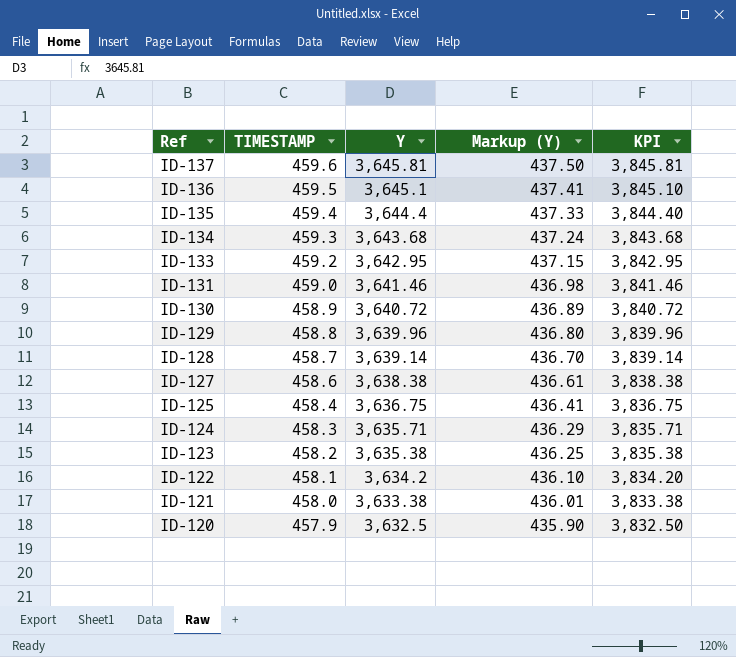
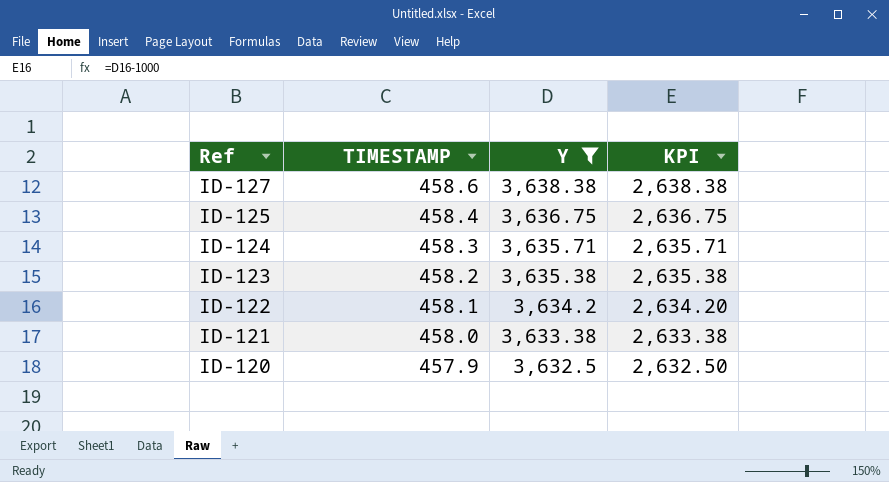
filter: none -> Y <= 3,638.38
column Markup (Y) | formula: [Y] * 0.12 -> none
column KPI | formula: [Y] + 200 -> [Y] - 1000

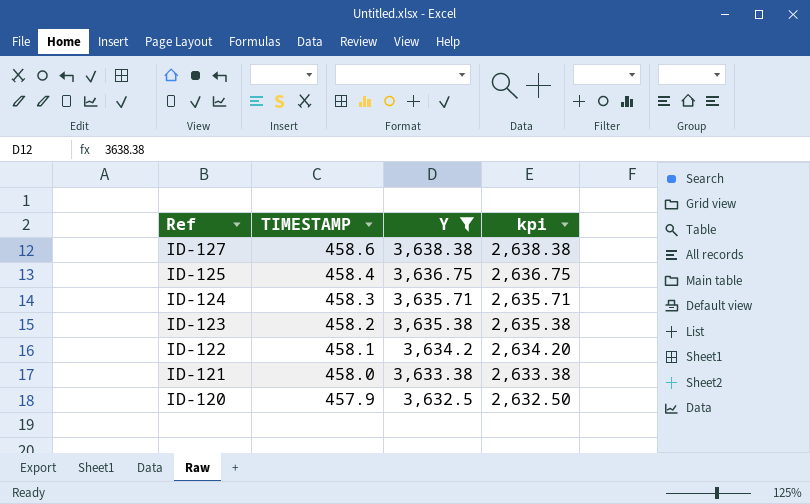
column name: KPI -> kpi

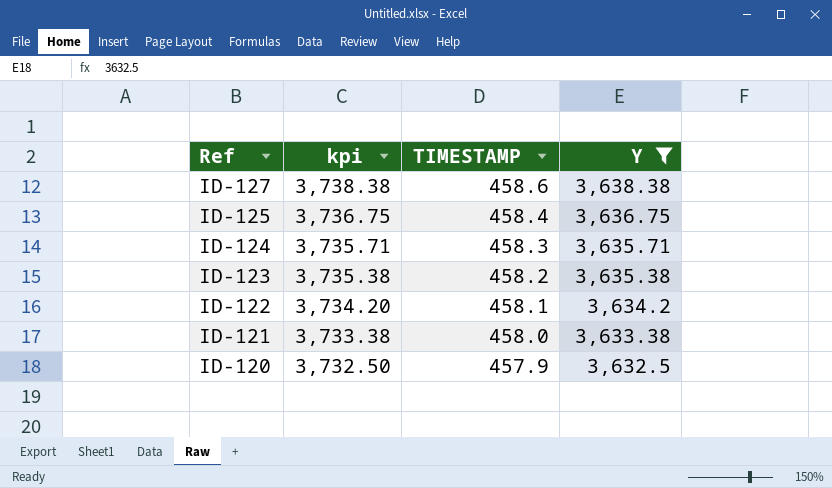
column kpi | formula: [Y] - 1000 -> [Y] + 100
column kpi | position: 4 -> 2

